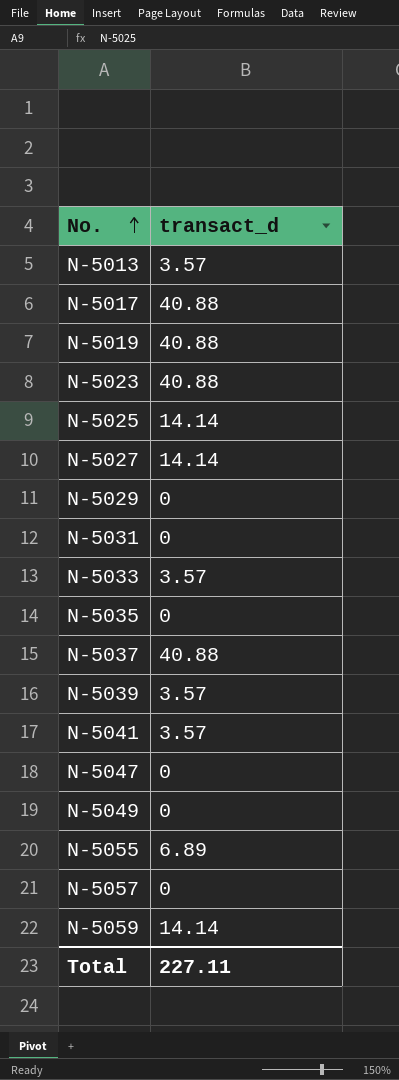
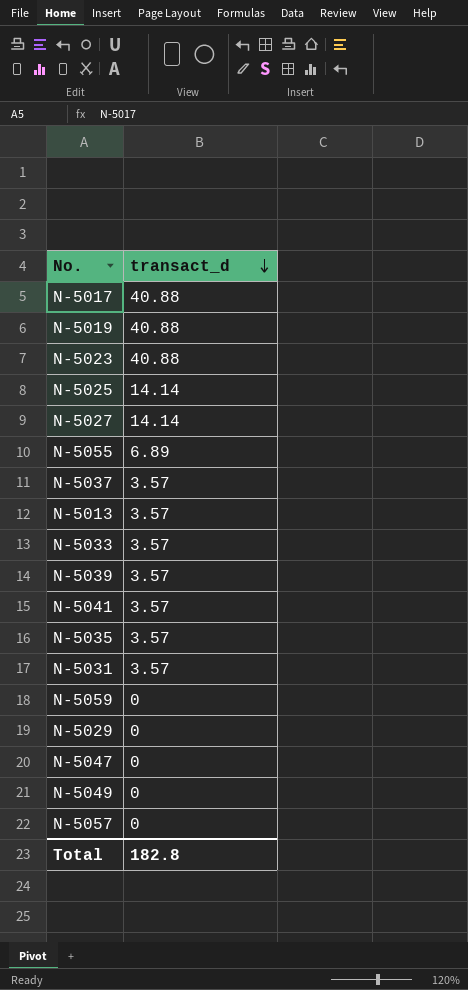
row order: No. ascending -> transact_d descending
N-5037 | transact_d: 40.88 -> 3.57
N-5035 | transact_d: 0 -> 3.57
N-5031 | transact_d: 0 -> 3.57
N-5059 | transact_d: 14.14 -> 0
Total | transact_d: 227.11 -> 182.8

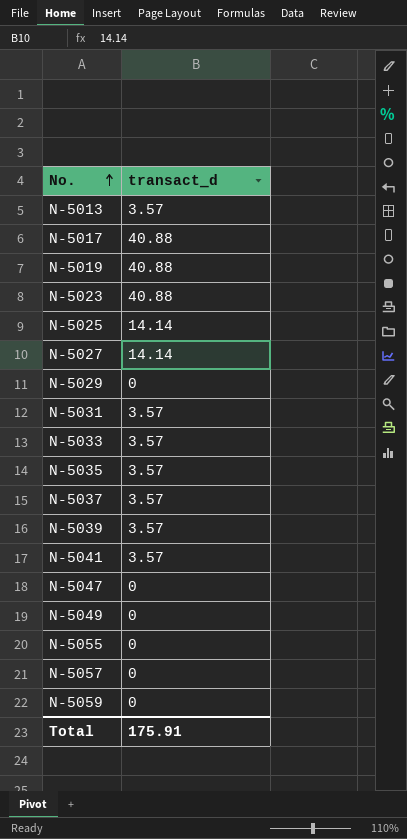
row order: transact_d descending -> No. ascending
N-5055 | transact_d: 6.89 -> 0
Total | transact_d: 182.8 -> 175.91

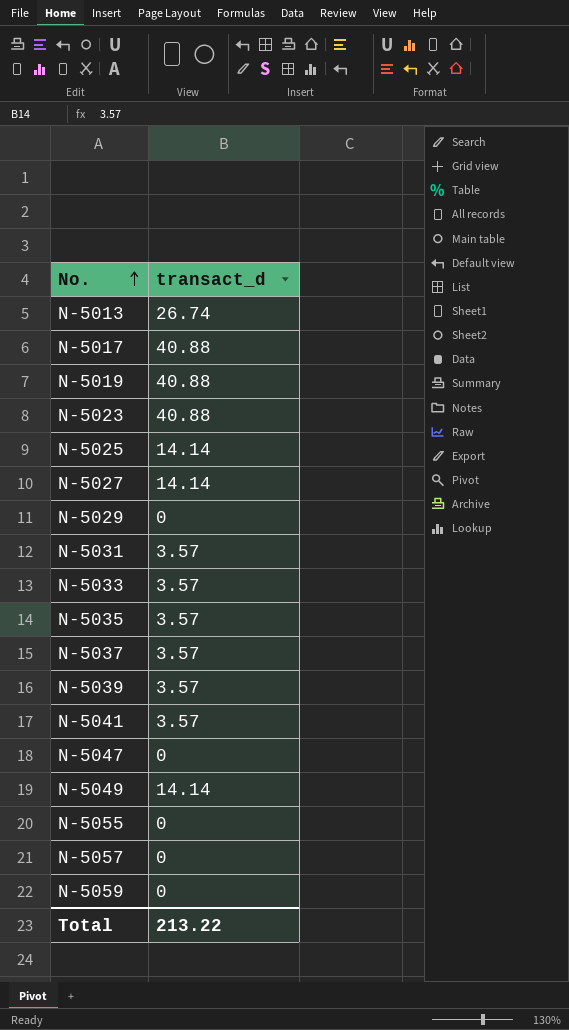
N-5013 | transact_d: 3.57 -> 26.74
N-5049 | transact_d: 0 -> 14.14
Total | transact_d: 175.91 -> 213.22

